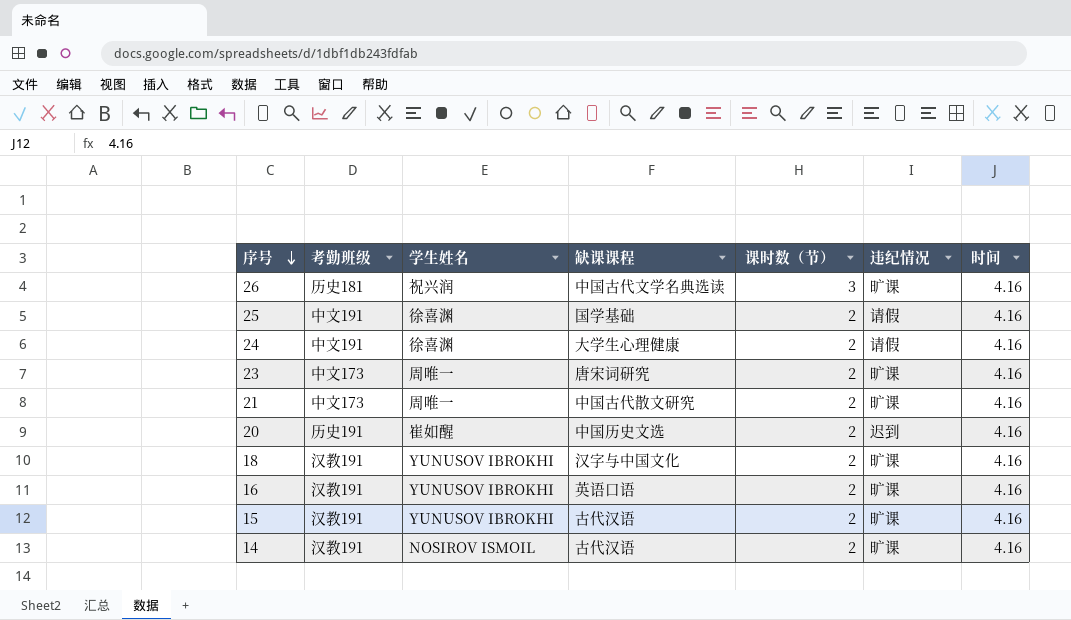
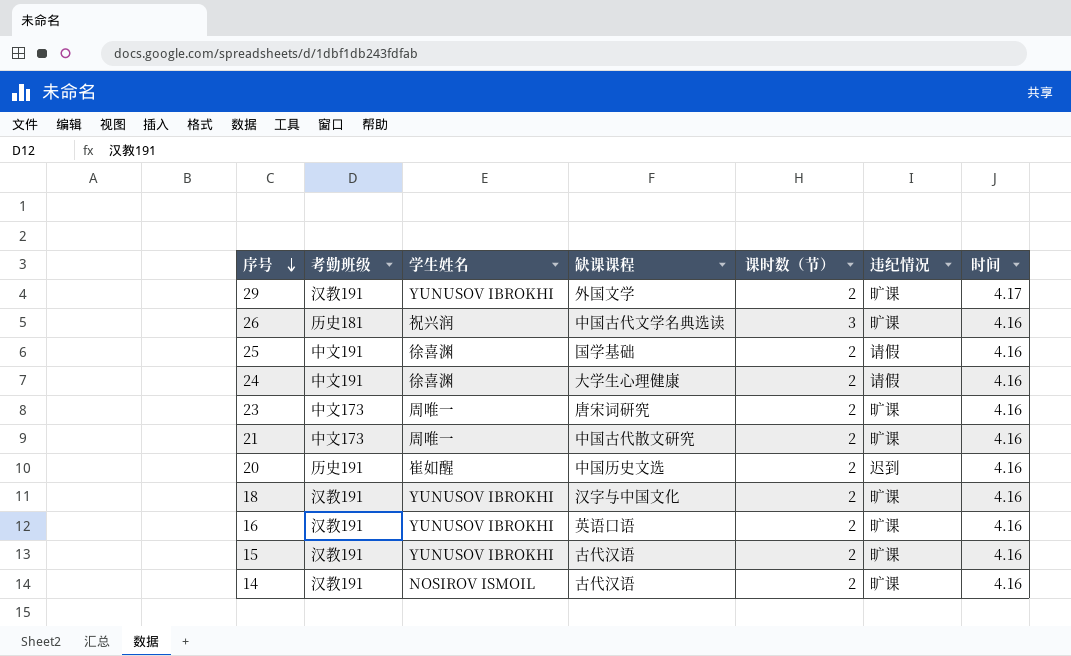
row 29: none -> 汉教191 | YUNUSOV IBROKHI | 外国文学 | 2 | 旷课 | 4.17

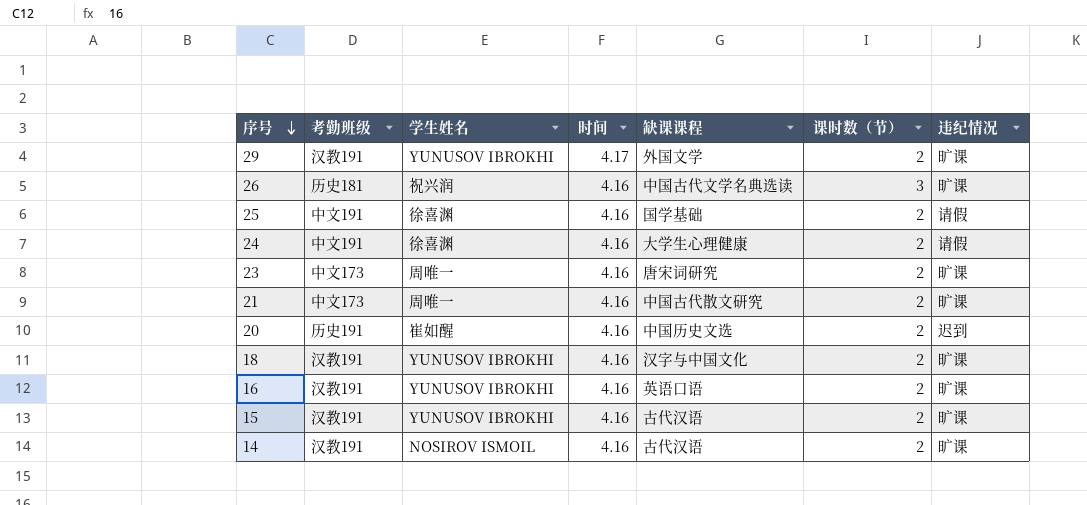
column 时间 | position: 7 -> 4

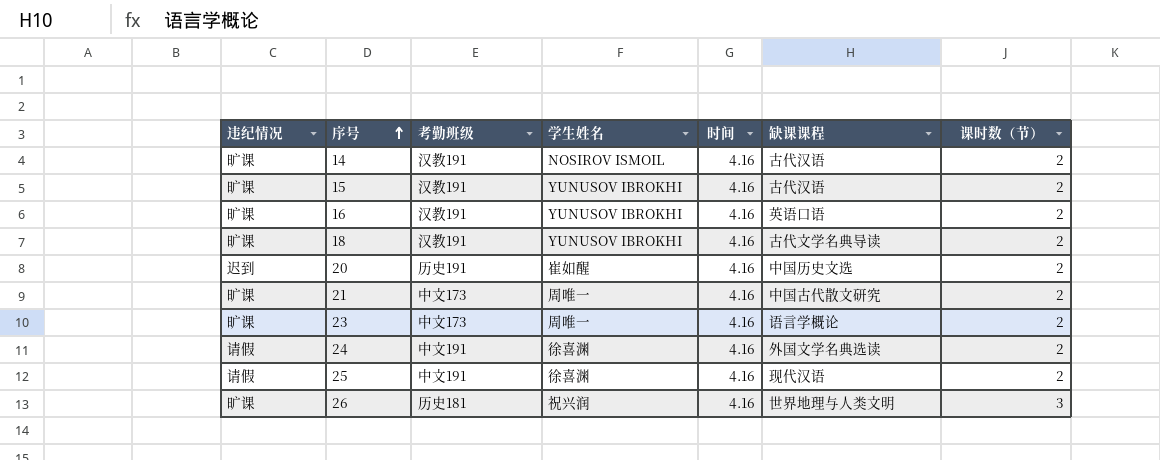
row order: 序号 descending -> 序号 ascending
column 违纪情况 | position: 7 -> 1
row 29: 汉教191 | YUNUSOV IBROKHI | 4.17 | 外国文学 | 2 | 旷课 -> none
18 | 缺课课程: 汉字与中国文化 -> 古代文学名典导读
23 | 缺课课程: 唐宋词研究 -> 语言学概论
24 | 缺课课程: 大学生心理健康 -> 外国文学名典选读
25 | 缺课课程: 国学基础 -> 现代汉语
26 | 缺课课程: 中国古代文学名典选读 -> 世界地理与人类文明

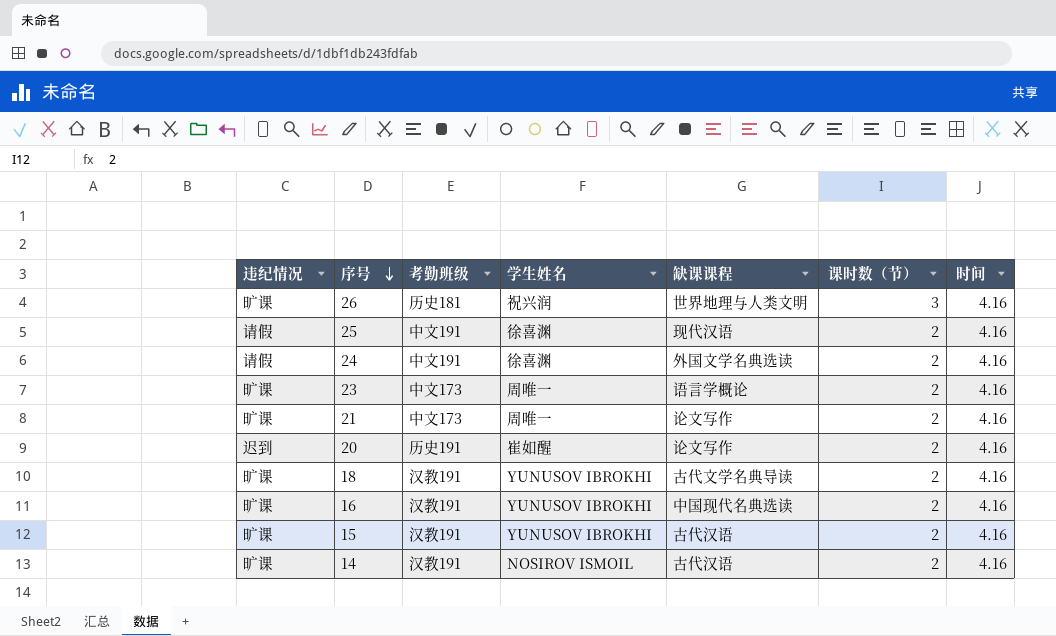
row order: 序号 ascending -> 序号 descending
column 时间 | position: 5 -> 7
21 | 缺课课程: 中国古代散文研究 -> 论文写作
20 | 缺课课程: 中国历史文选 -> 论文写作
16 | 缺课课程: 英语口语 -> 中国现代名典选读

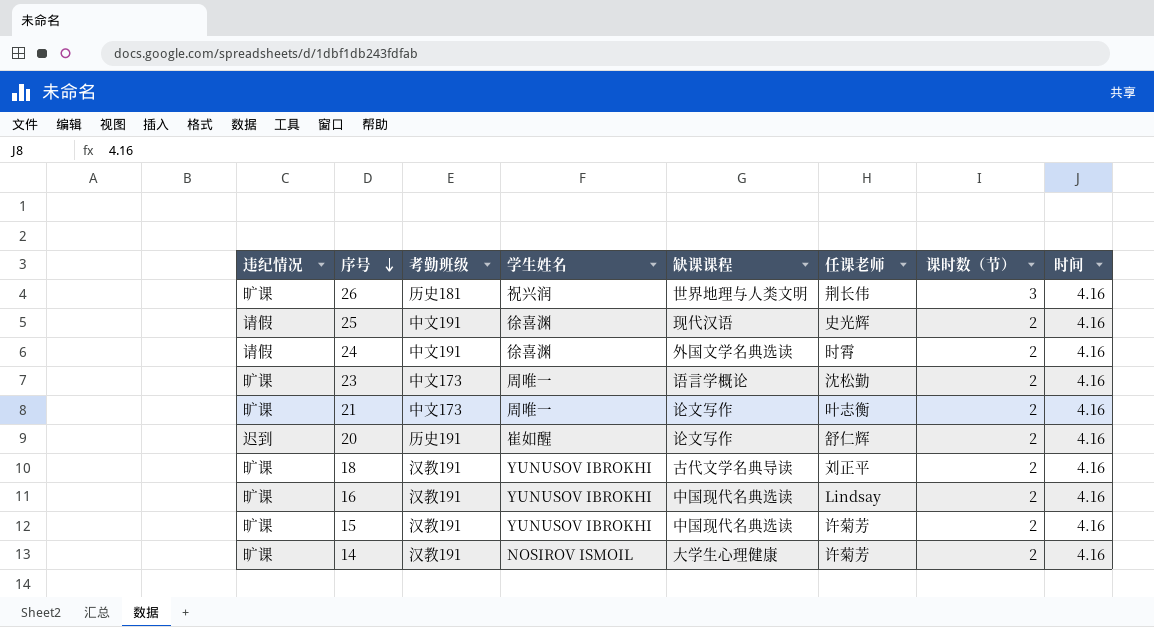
column 任课老师 | position: none -> 6
15 | 缺课课程: 古代汉语 -> 中国现代名典选读
14 | 缺课课程: 古代汉语 -> 大学生心理健康

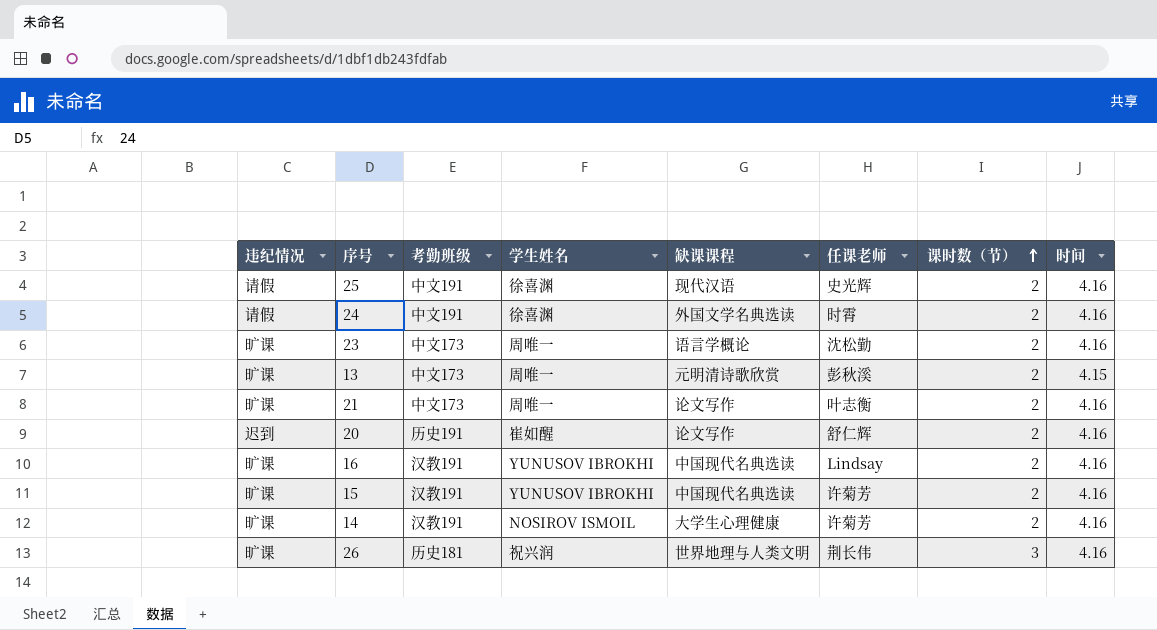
row order: 序号 descending -> 课时数（节） ascending
row 18: 旷课 | 汉教191 | YUNUSOV IBROKHI | 古代文学名典导读 | 刘正平 | 2 | 4.16 -> none
row 13: none -> 旷课 | 中文173 | 周唯一 | 元明清诗歌欣赏 | 彭秋溪 | 2 | 4.15

